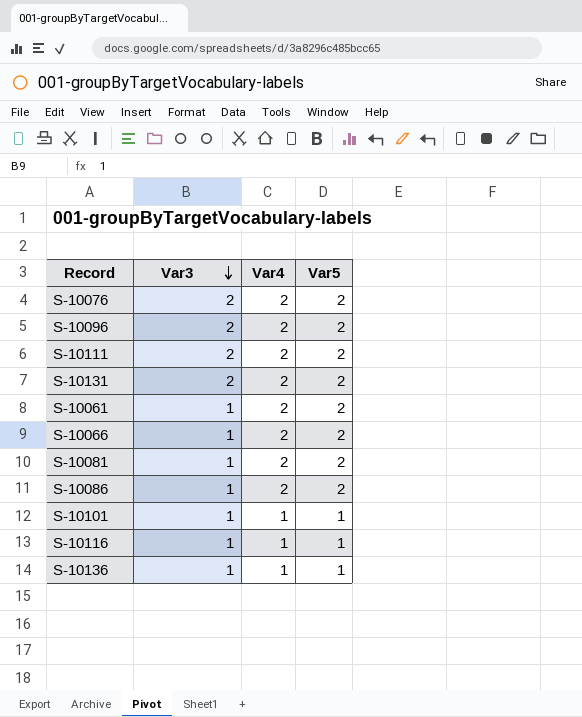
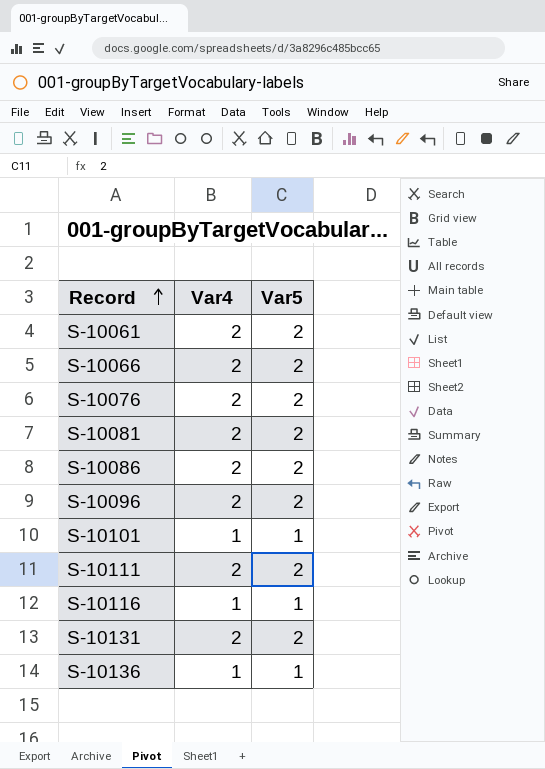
row order: Var3 descending -> Record ascending
column Var3 | position: 2 -> none

